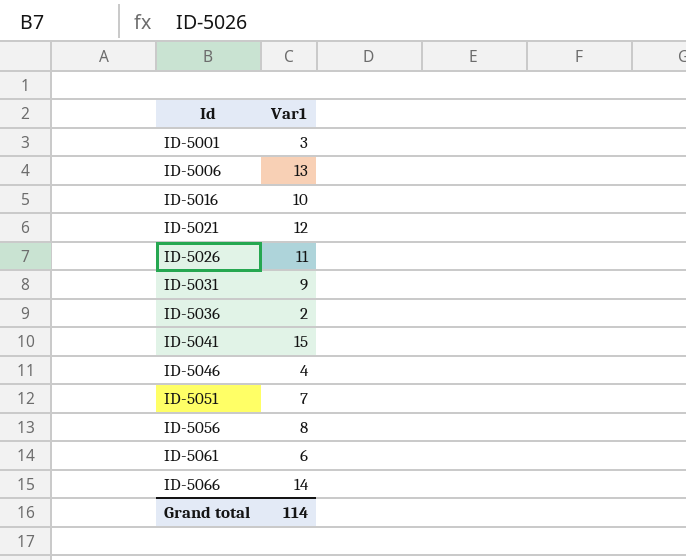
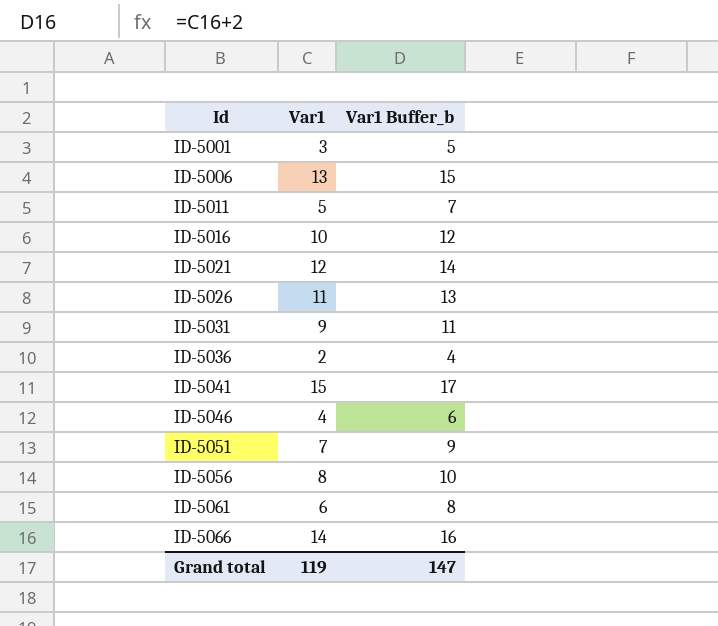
column Var1 Buffer_b | formula: none -> [Var1] + 2
row ID-5011: none -> 5 | 7
Grand total | Var1: 114 -> 119

